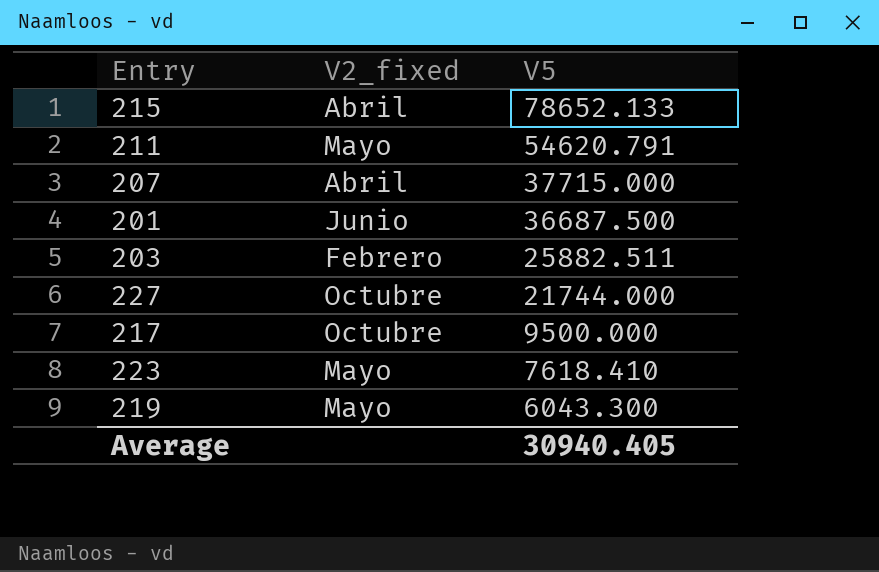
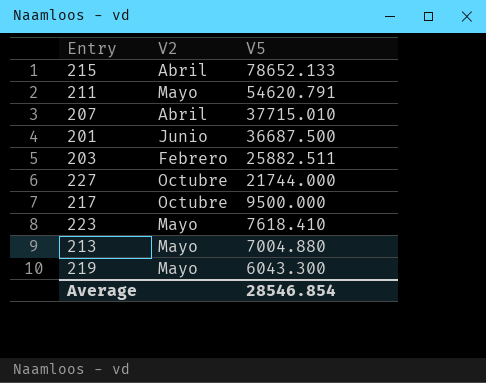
column name: V2_fixed -> V2
207 | V5: 37715.000 -> 37715.010
row 213: none -> Mayo | 7004.880
Average | V5: 30940.405 -> 28546.854

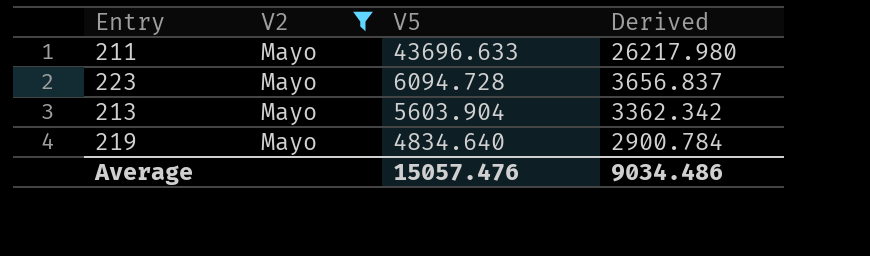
filter: none -> V2 = Mayo
column Derived | formula: none -> [V5] * 0.6
211 | V5: 54620.791 -> 43696.633
223 | V5: 7618.410 -> 6094.728
213 | V5: 7004.880 -> 5603.904
219 | V5: 6043.300 -> 4834.640
Average | V5: 28546.854 -> 15057.476

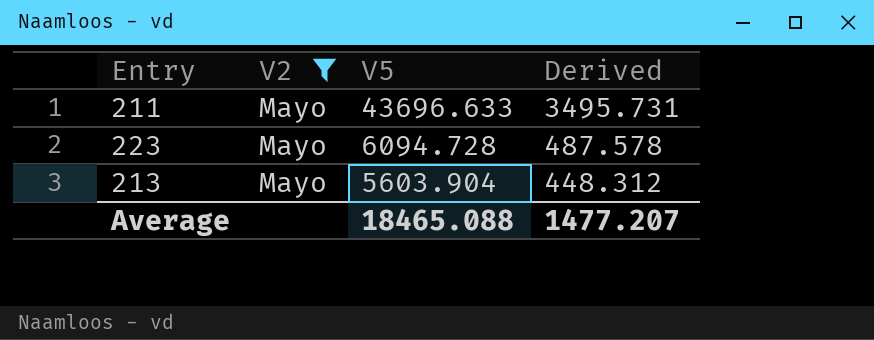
column Derived | formula: [V5] * 0.6 -> [V5] * 0.08
row 219: Mayo | 4834.640 | 2900.784 -> none
Average | V5: 15057.476 -> 18465.088
Average | Derived: 9034.486 -> 1477.207

